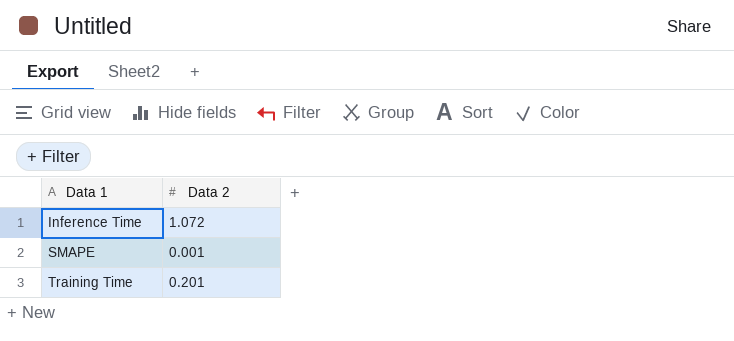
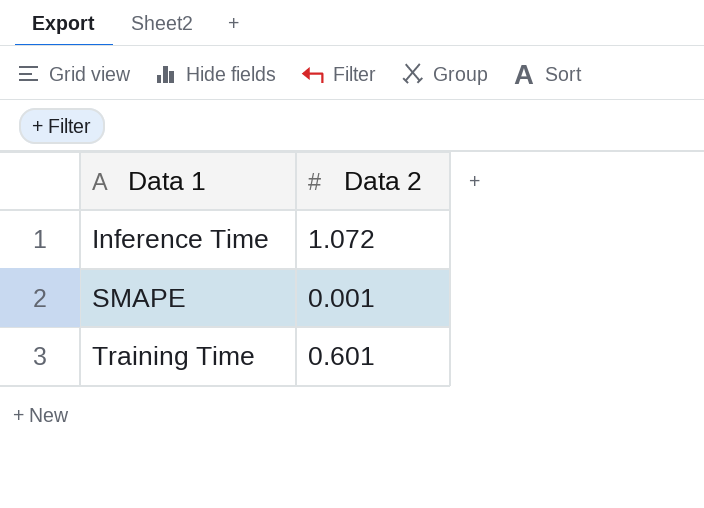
Training Time | Data 2: 0.201 -> 0.601

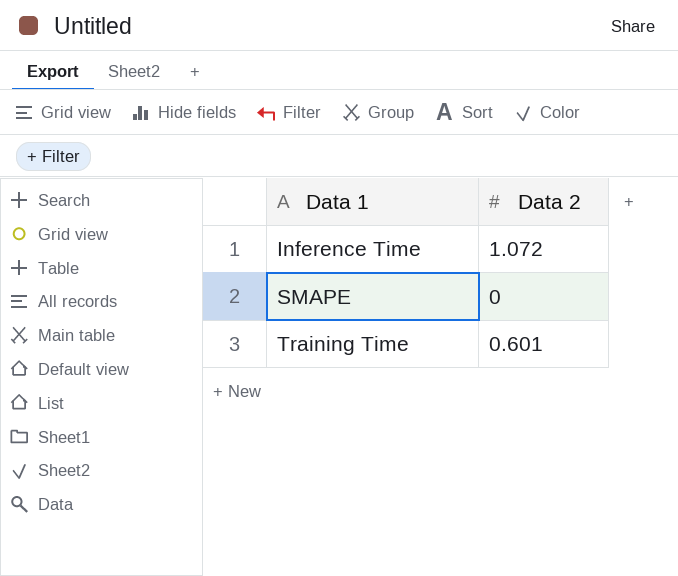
SMAPE | Data 2: 0.001 -> 0

